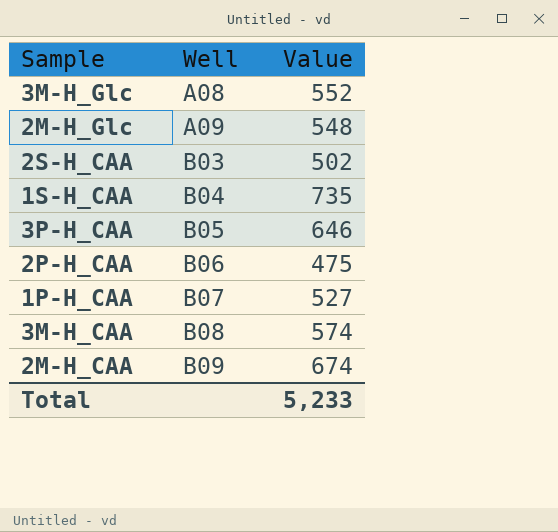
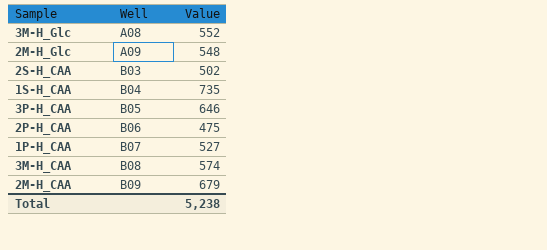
2M-H_CAA | Value: 674 -> 679
Total | Value: 5,233 -> 5,238

